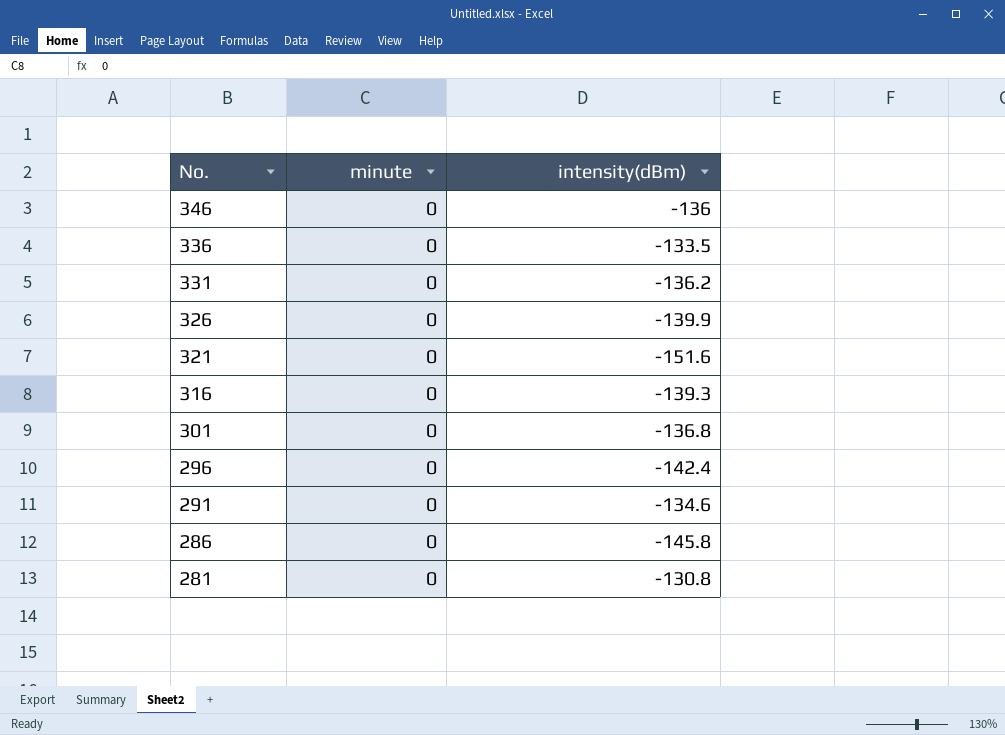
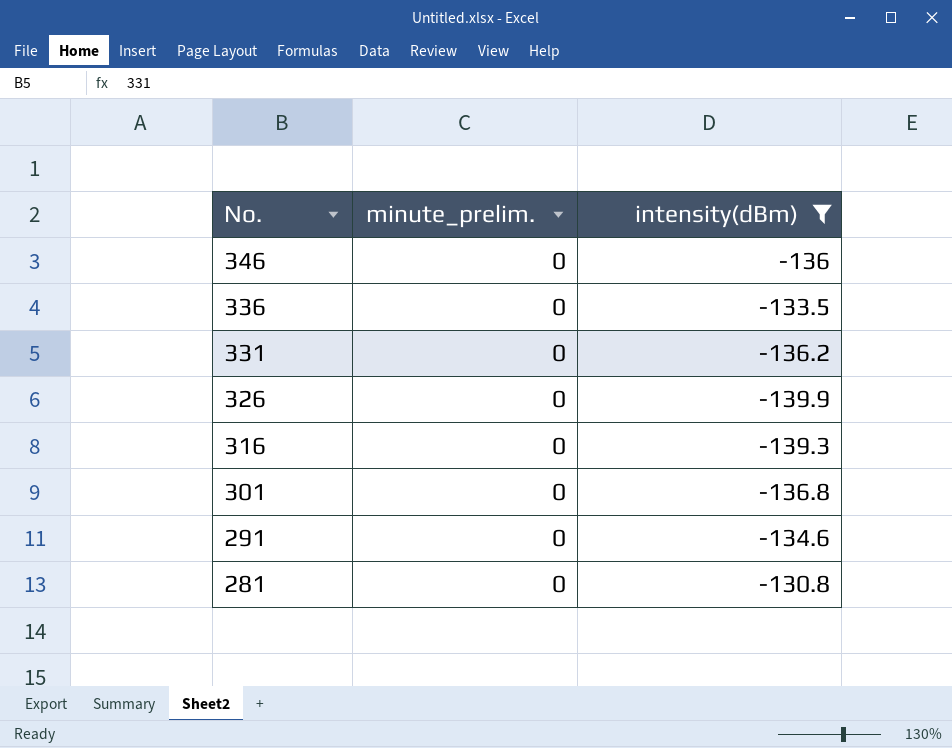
filter: none -> intensity(dBm) >= -139.9
column name: minute -> minute_prelim.

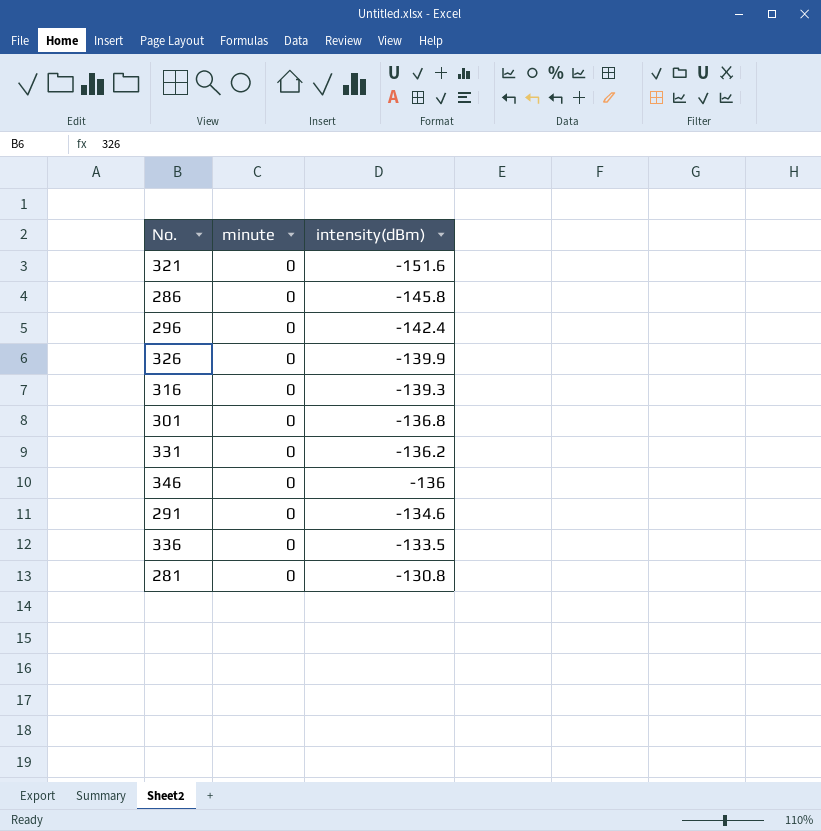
filter: intensity(dBm) >= -139.9 -> none
row order: No. descending -> intensity(dBm) ascending
column name: minute_prelim. -> minute

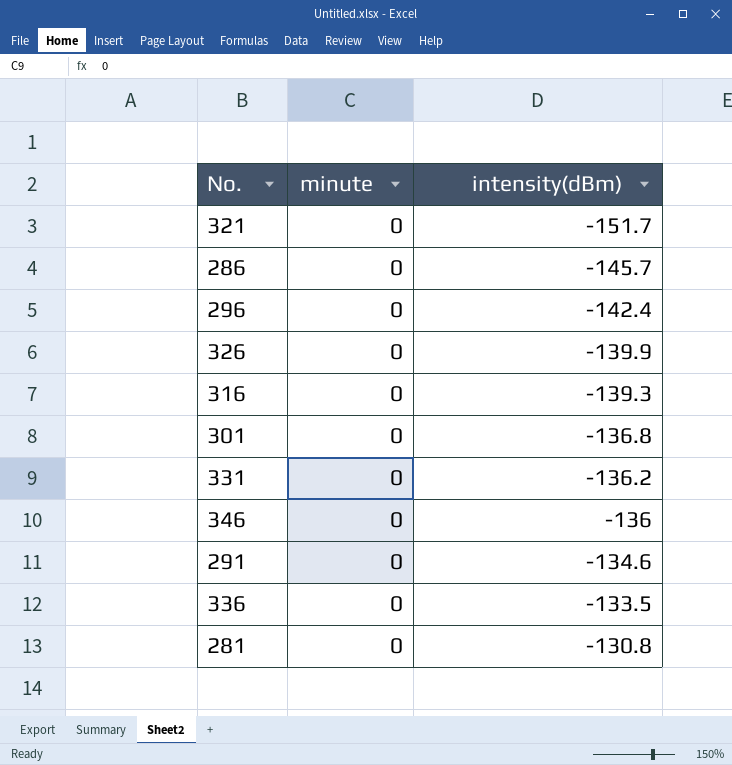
321 | intensity(dBm): -151.6 -> -151.7
286 | intensity(dBm): -145.8 -> -145.7

